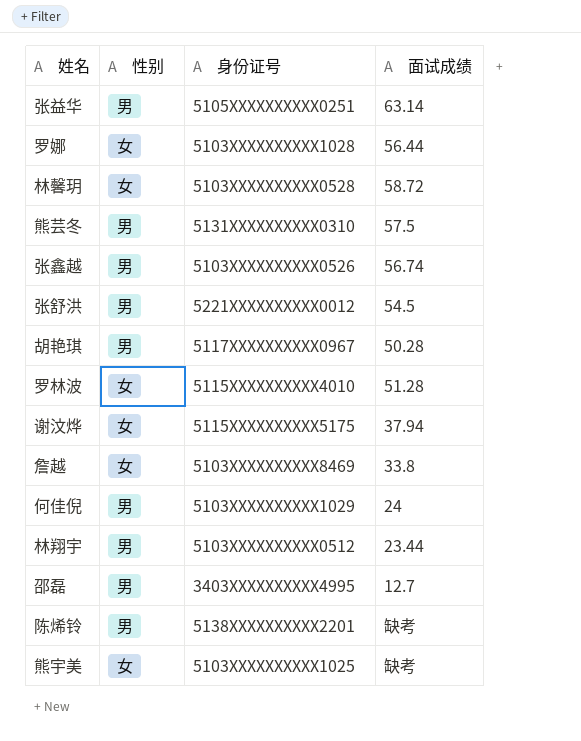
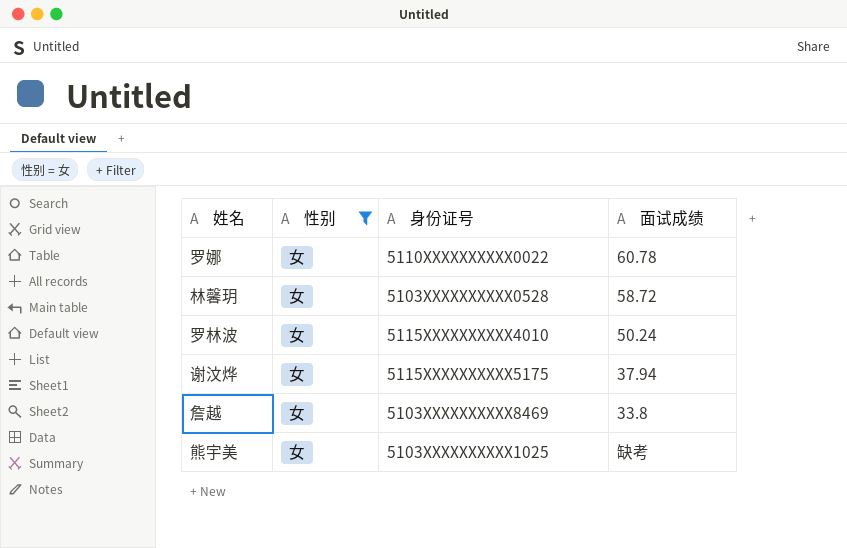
filter: none -> 性别 = 女
罗娜 | 身份证号: 5103XXXXXXXXXX1028 -> 5110XXXXXXXXXX0022
罗娜 | 面试成绩: 56.44 -> 60.78
罗林波 | 面试成绩: 51.28 -> 50.24

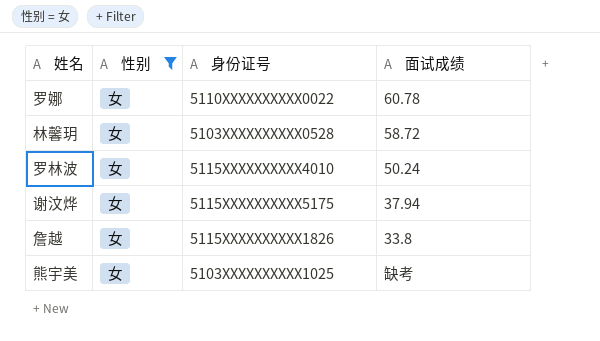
詹越 | 身份证号: 5103XXXXXXXXXX8469 -> 5115XXXXXXXXXX1826

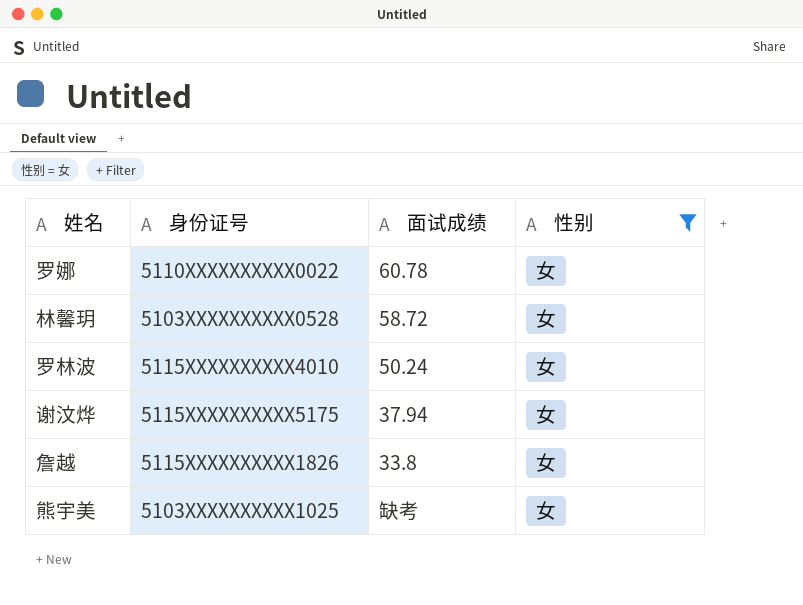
column 性别 | position: 2 -> 4

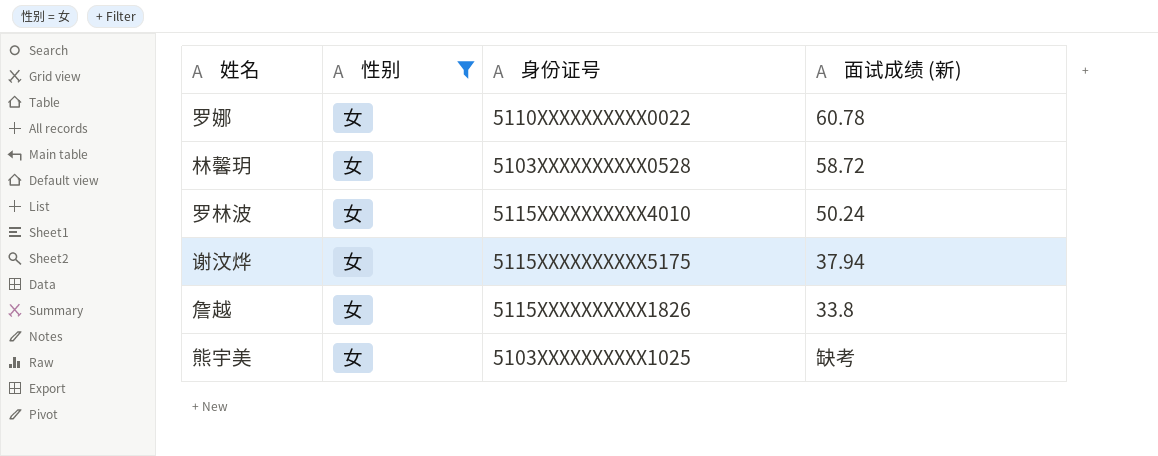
column 性别 | position: 4 -> 2
column name: 面试成绩 -> 面试成绩 (新)

